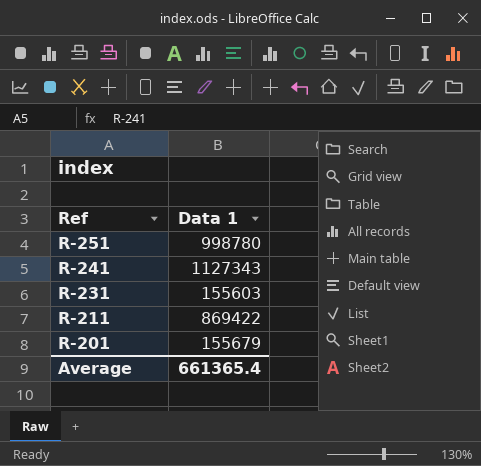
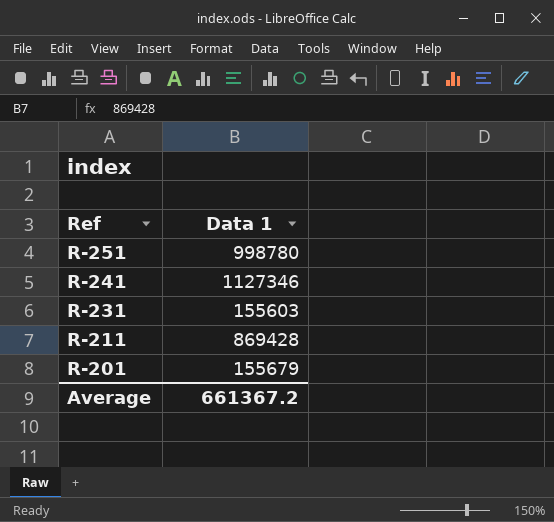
R-241 | Data 1: 1127343 -> 1127346
R-211 | Data 1: 869422 -> 869428
Average | Data 1: 661365.4 -> 661367.2

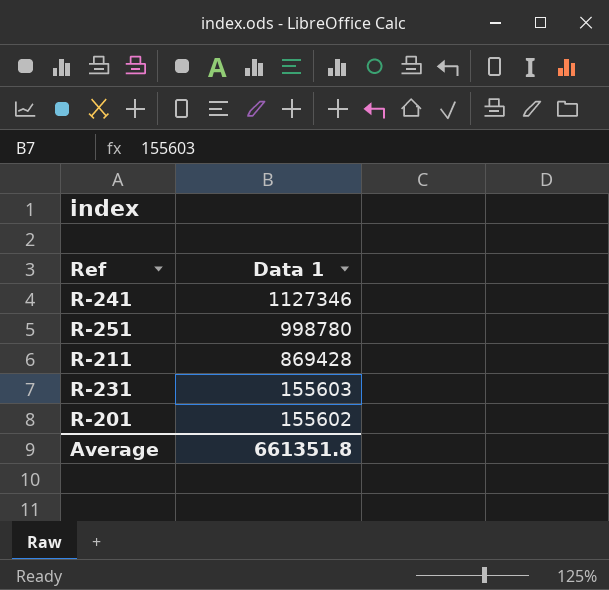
row order: Ref descending -> Data 1 descending
R-201 | Data 1: 155679 -> 155602
Average | Data 1: 661367.2 -> 661351.8

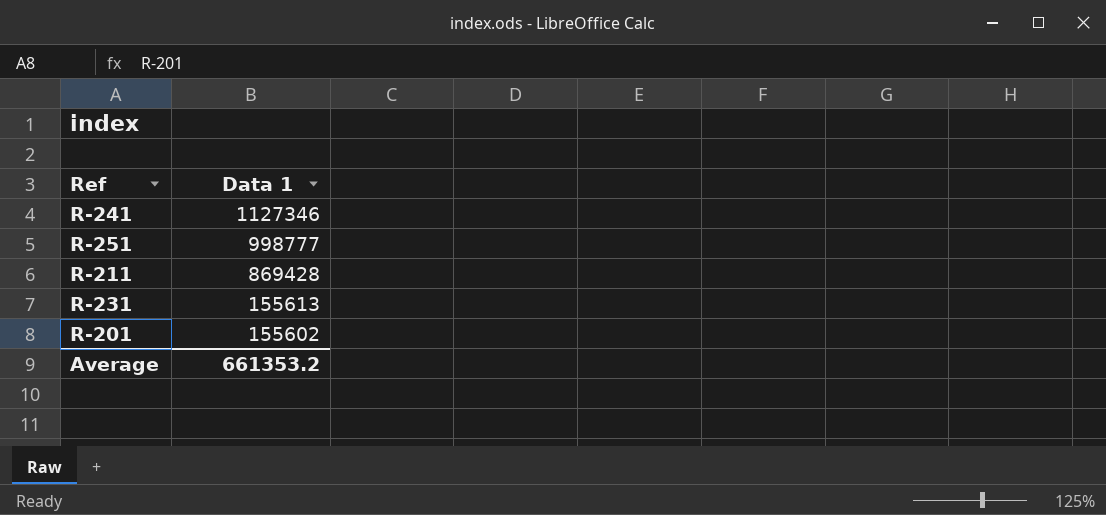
R-251 | Data 1: 998780 -> 998777
R-231 | Data 1: 155603 -> 155613
Average | Data 1: 661351.8 -> 661353.2

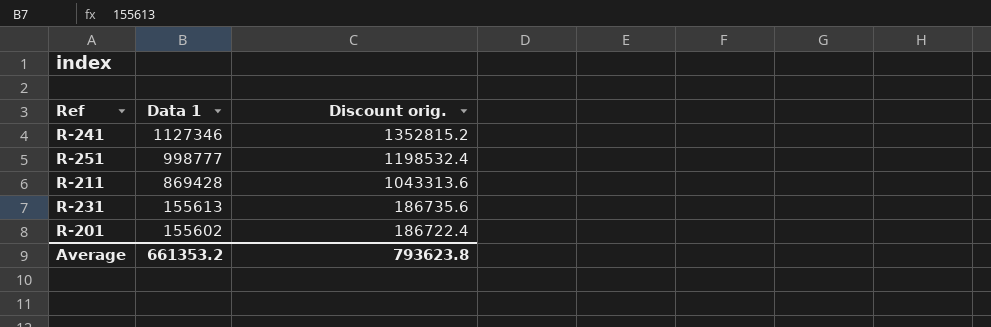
column Discount orig. | formula: none -> [Data 1] * 1.2

